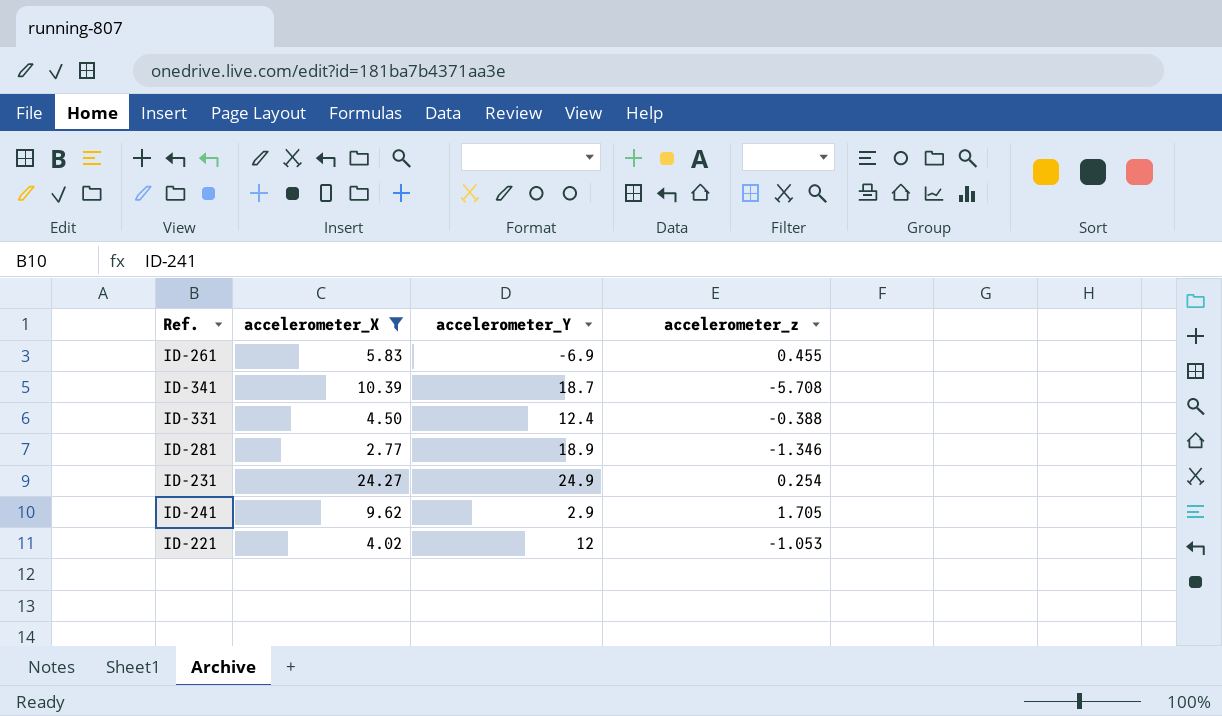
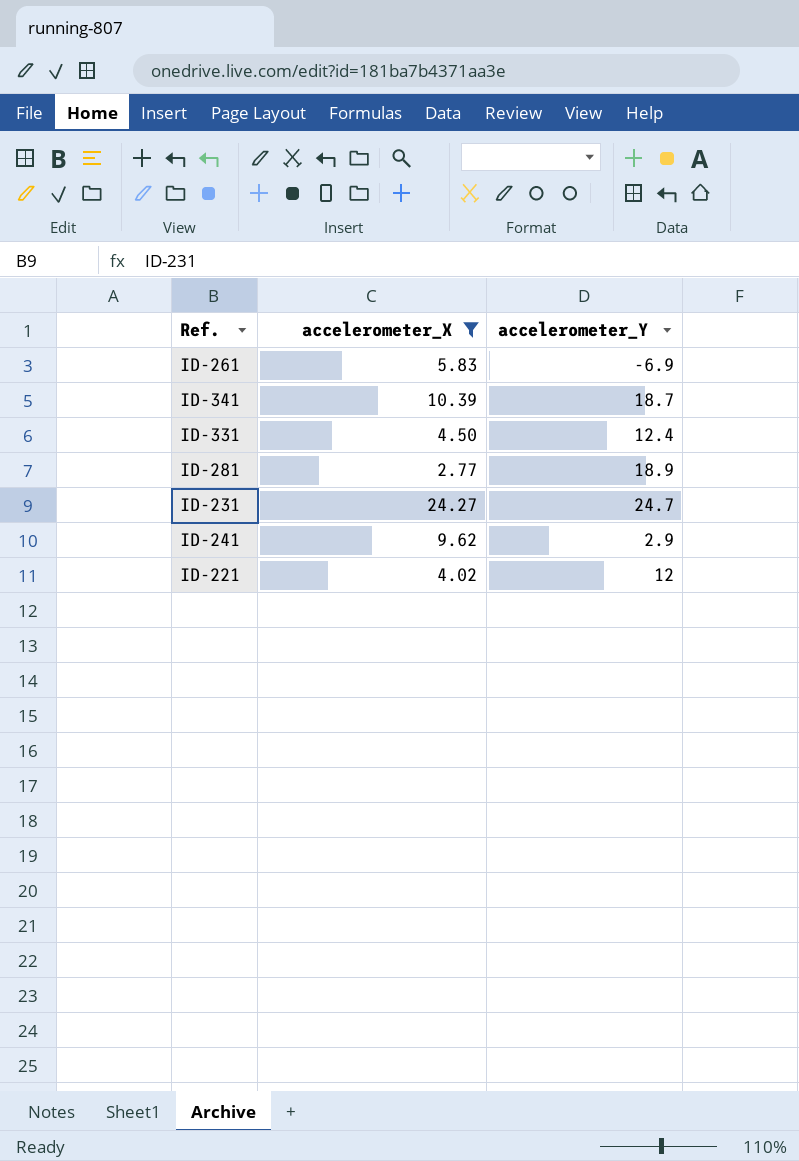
column accelerometer_z | position: 4 -> none
ID-231 | accelerometer_Y: 24.9 -> 24.7

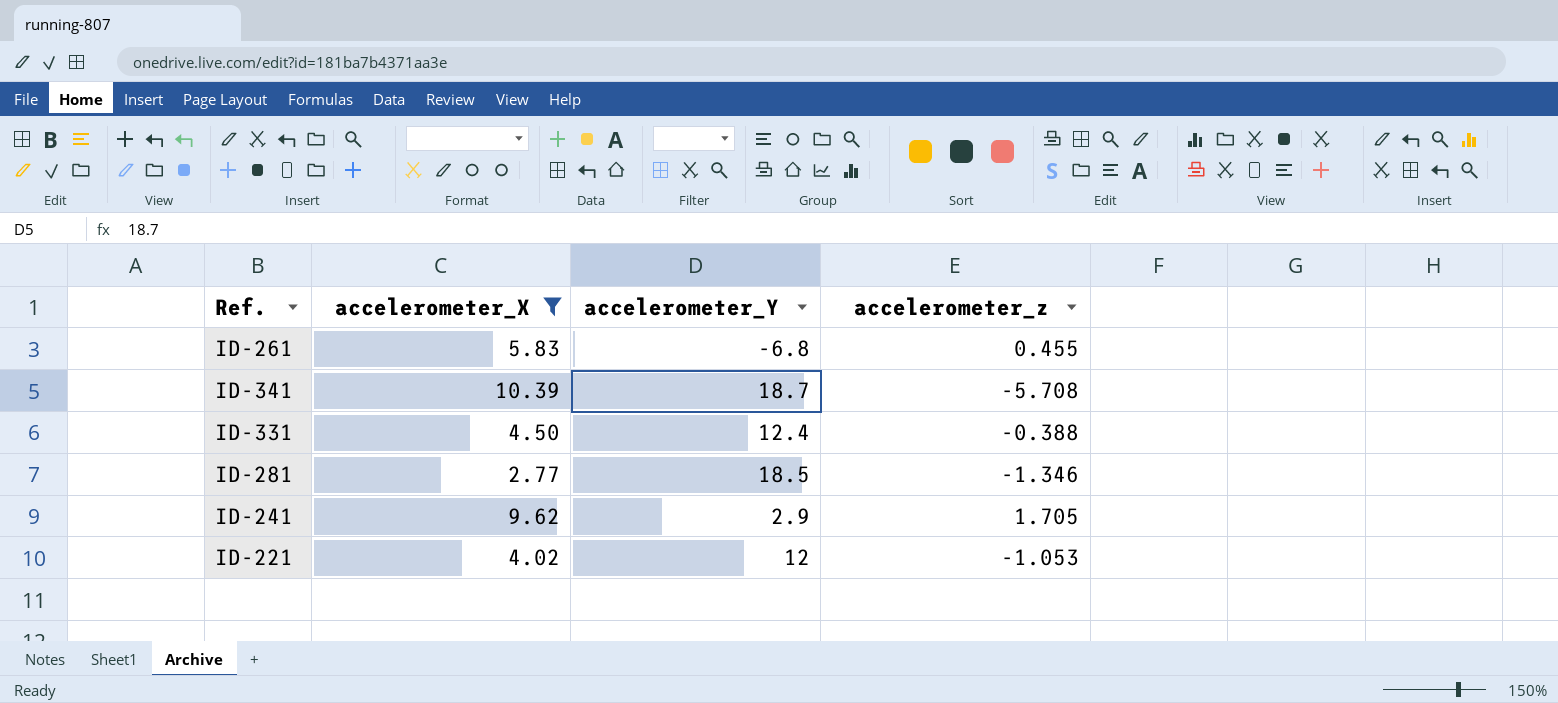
column accelerometer_z | position: none -> 4
row ID-231: 24.27 | 24.7 -> none
ID-261 | accelerometer_Y: -6.9 -> -6.8
ID-281 | accelerometer_Y: 18.9 -> 18.5

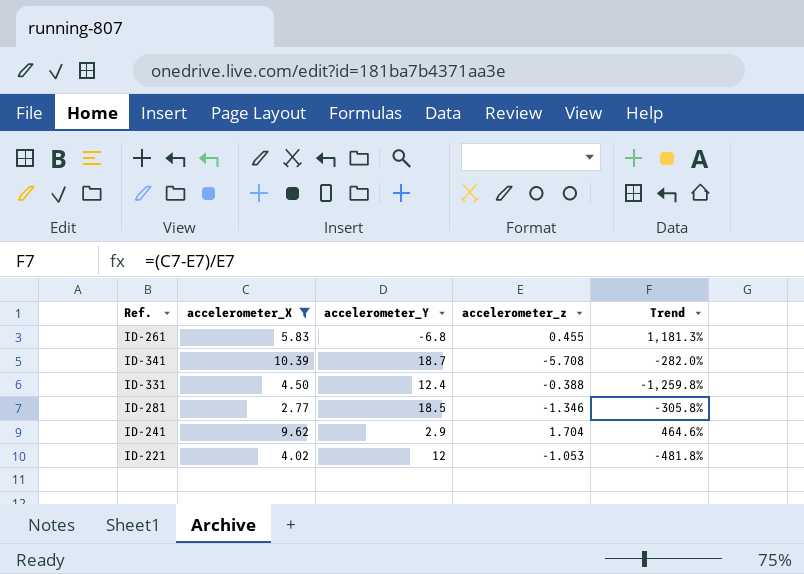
column Trend | formula: none -> ([accelerometer_X] - [accelerometer_z]) / [accelerometer_z]
ID-241 | accelerometer_z: 1.705 -> 1.704

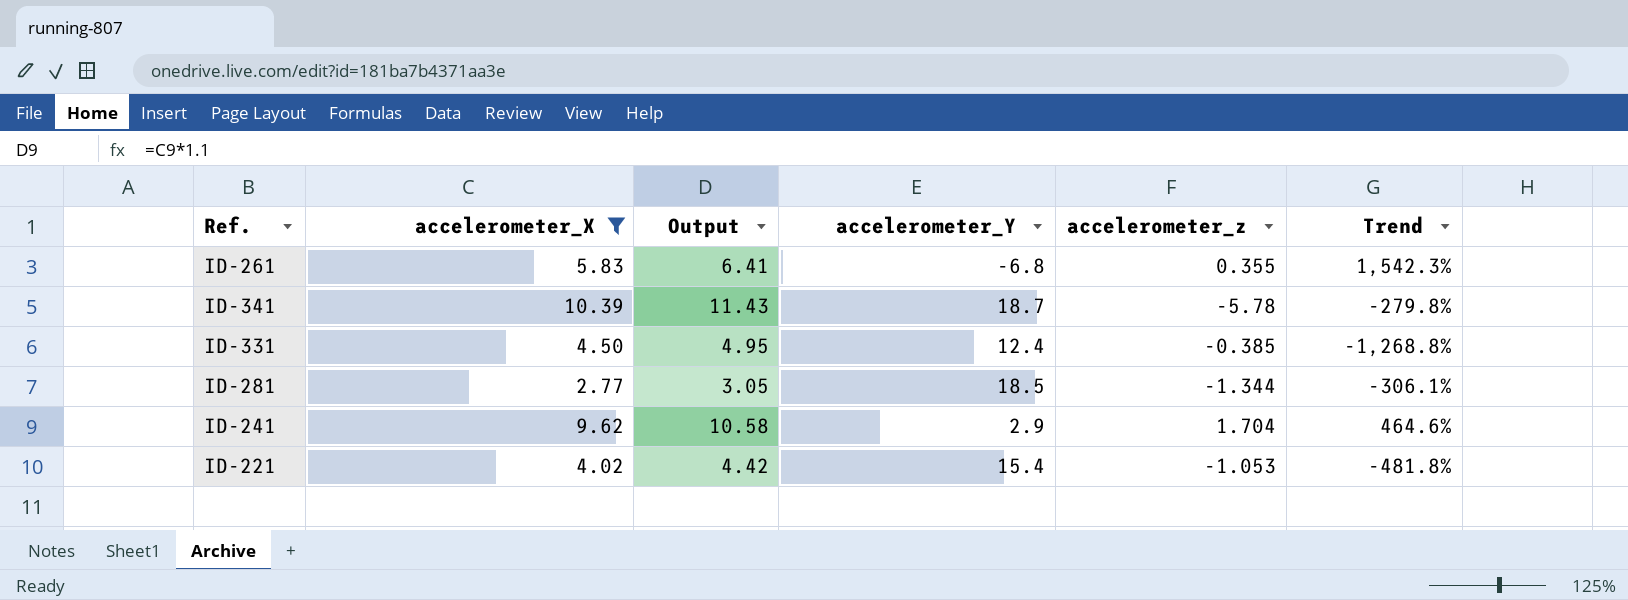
column Output | formula: none -> [accelerometer_X] * 1.1
ID-261 | accelerometer_z: 0.455 -> 0.355
ID-261 | Trend: 1,181.3% -> 1,542.3%
ID-341 | accelerometer_z: -5.708 -> -5.78
ID-341 | Trend: -282.0% -> -279.8%
ID-331 | accelerometer_z: -0.388 -> -0.385
ID-331 | Trend: -1,259.8% -> -1,268.8%
ID-281 | accelerometer_z: -1.346 -> -1.344
ID-281 | Trend: -305.8% -> -306.1%
ID-221 | accelerometer_Y: 12 -> 15.4

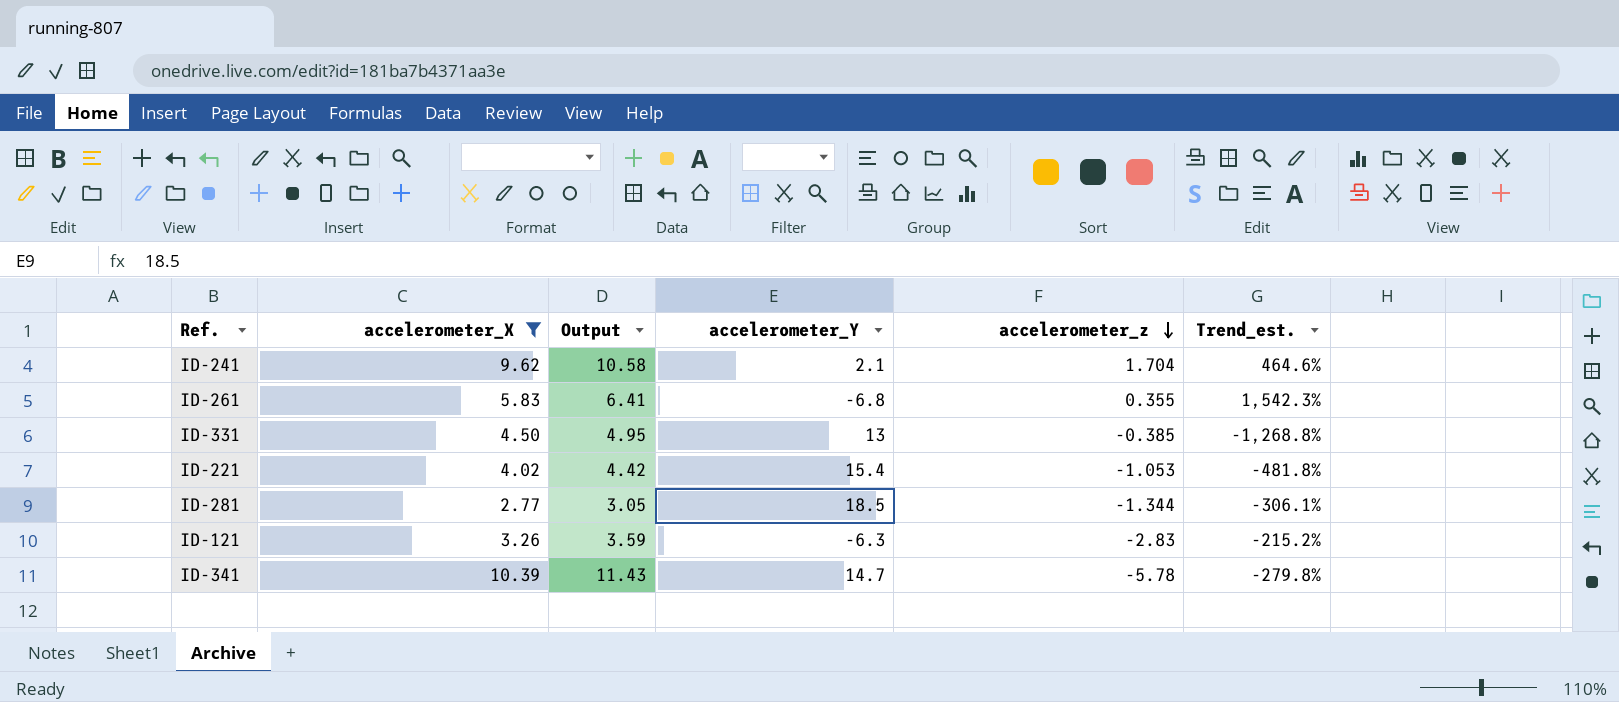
row order: none -> accelerometer_z descending
column name: Trend -> Trend_est.
ID-241 | accelerometer_Y: 2.9 -> 2.1
ID-331 | accelerometer_Y: 12.4 -> 13
row ID-121: none -> 3.26 | 3.59 | -6.3 | -2.83 | -215.2%
ID-341 | accelerometer_Y: 18.7 -> 14.7

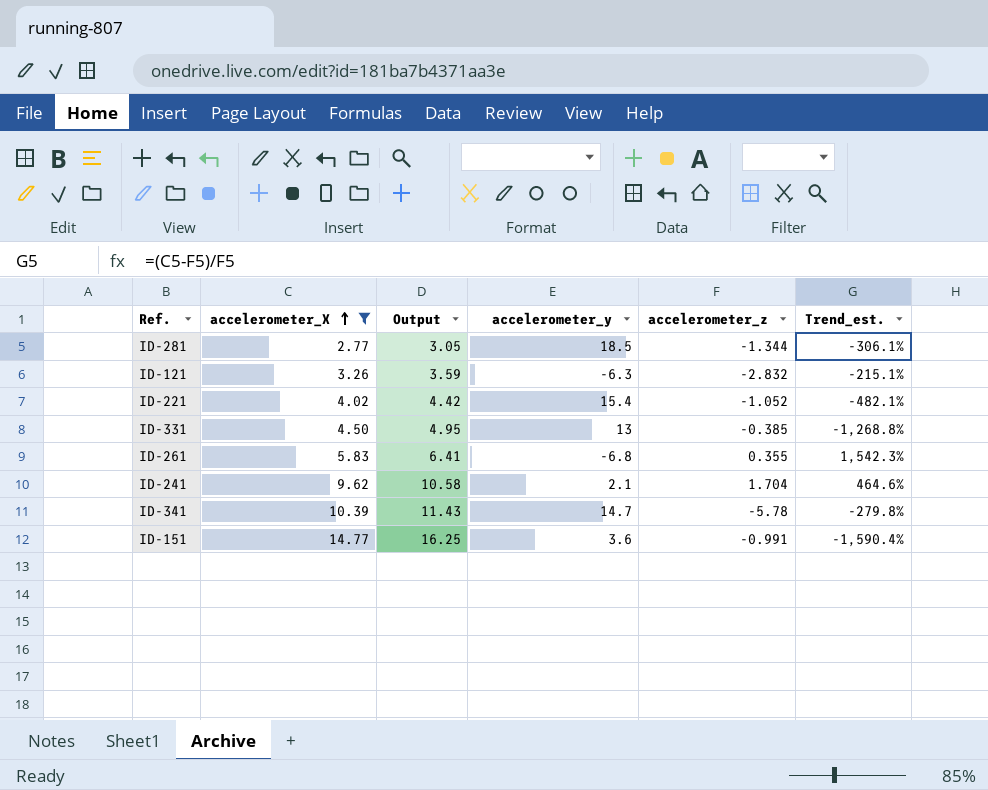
row order: accelerometer_z descending -> accelerometer_X ascending
column name: accelerometer_Y -> accelerometer_y
ID-121 | accelerometer_z: -2.83 -> -2.832
ID-121 | Trend_est.: -215.2% -> -215.1%
ID-221 | accelerometer_z: -1.053 -> -1.052
ID-221 | Trend_est.: -481.8% -> -482.1%
row ID-151: none -> 14.77 | 16.25 | 3.6 | -0.991 | -1,590.4%

